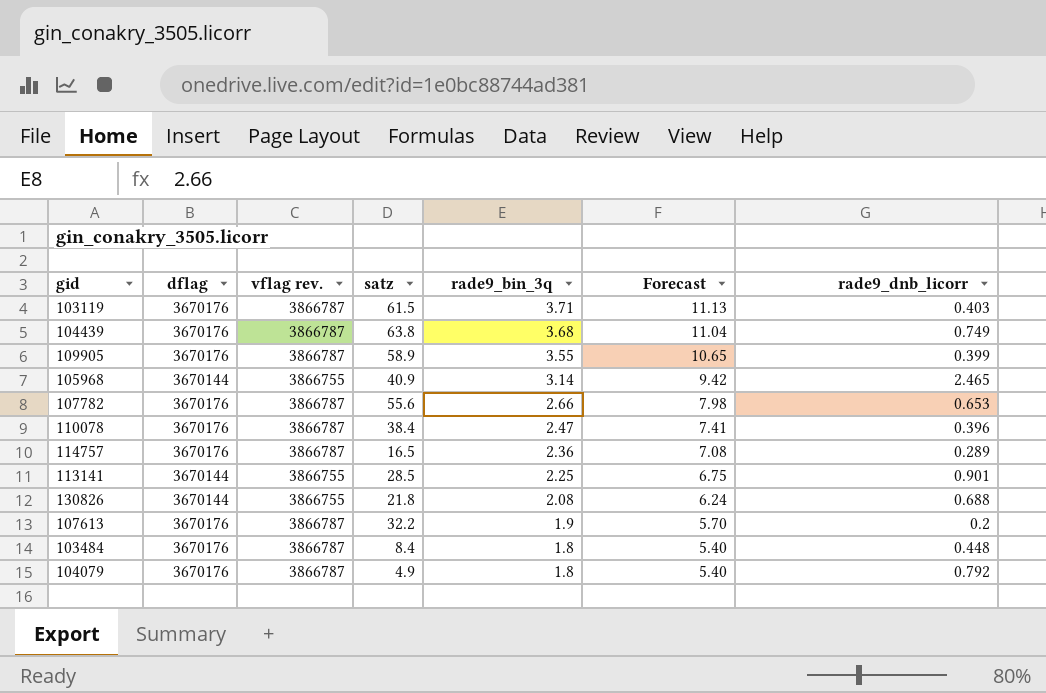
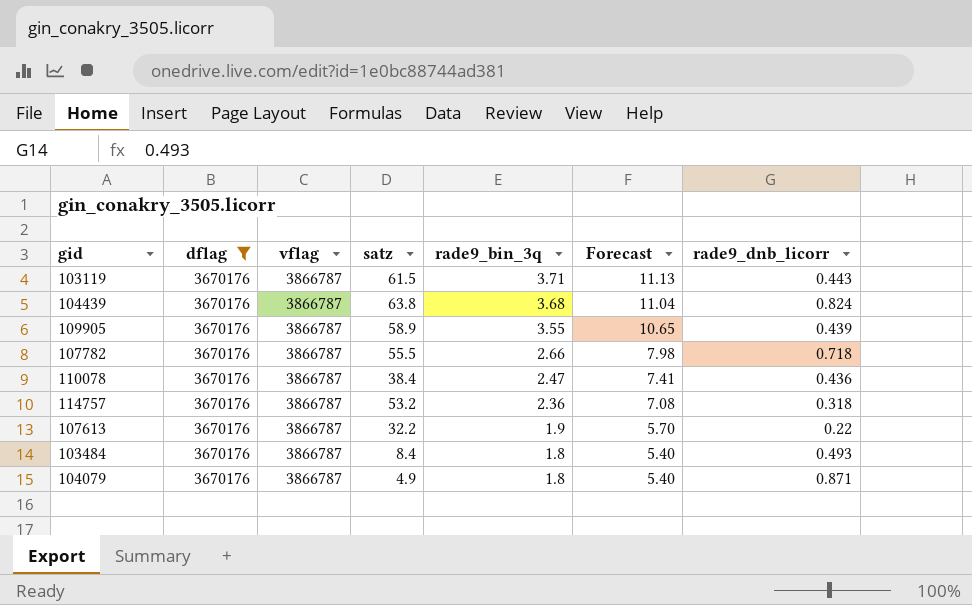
filter: none -> dflag = 3670176
column name: vflag rev. -> vflag
103119 | rade9_dnb_licorr: 0.403 -> 0.443
104439 | rade9_dnb_licorr: 0.749 -> 0.824
109905 | rade9_dnb_licorr: 0.399 -> 0.439
107782 | satz: 55.6 -> 55.5
107782 | rade9_dnb_licorr: 0.653 -> 0.718
110078 | rade9_dnb_licorr: 0.396 -> 0.436
114757 | satz: 16.5 -> 53.2
114757 | rade9_dnb_licorr: 0.289 -> 0.318
107613 | rade9_dnb_licorr: 0.2 -> 0.22
103484 | rade9_dnb_licorr: 0.448 -> 0.493
104079 | rade9_dnb_licorr: 0.792 -> 0.871

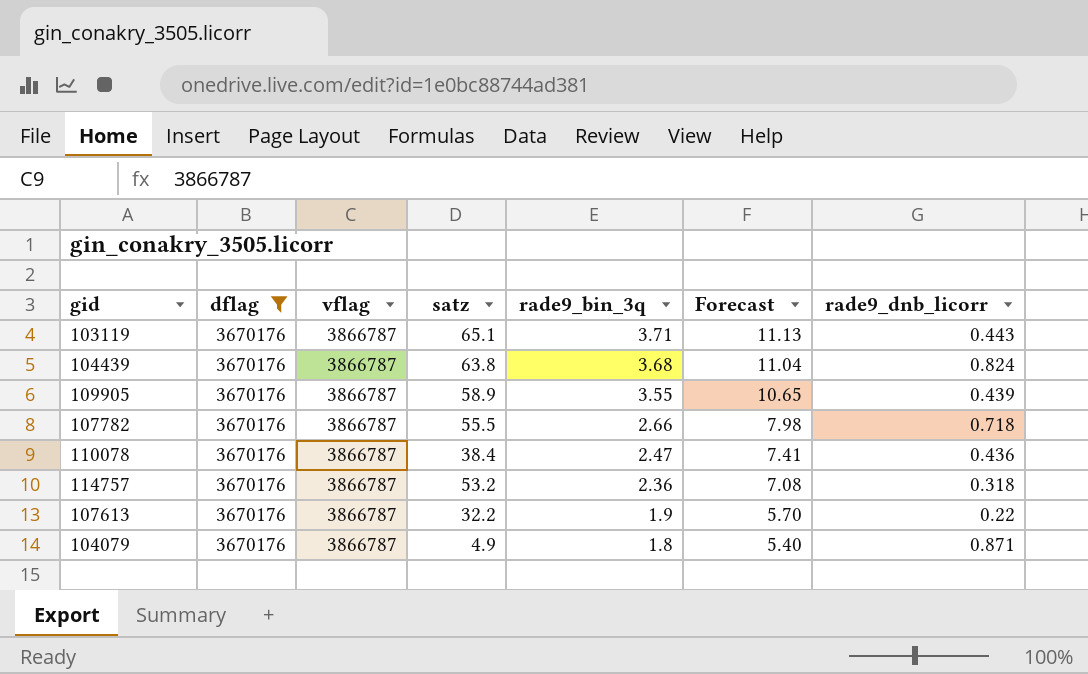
row 103484: 3670176 | 3866787 | 8.4 | 1.8 | 5.40 | 0.493 -> none
103119 | satz: 61.5 -> 65.1

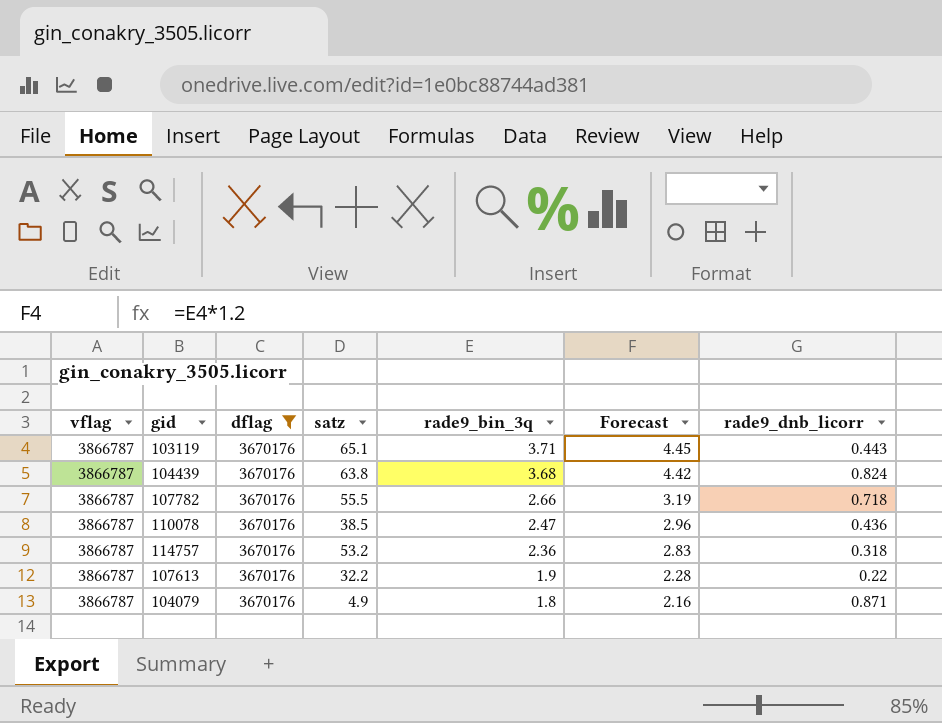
column vflag | position: 3 -> 1
column Forecast | formula: [rade9_bin_3q] * 3 -> [rade9_bin_3q] * 1.2
row 109905: 3670176 | 3866787 | 58.9 | 3.55 | 10.65 | 0.439 -> none
110078 | satz: 38.4 -> 38.5

